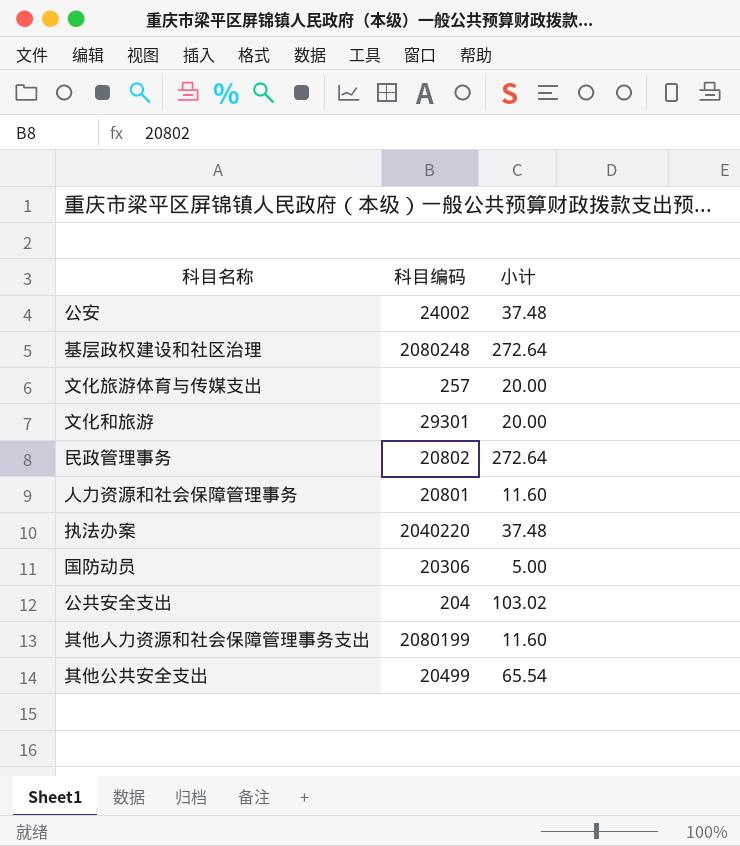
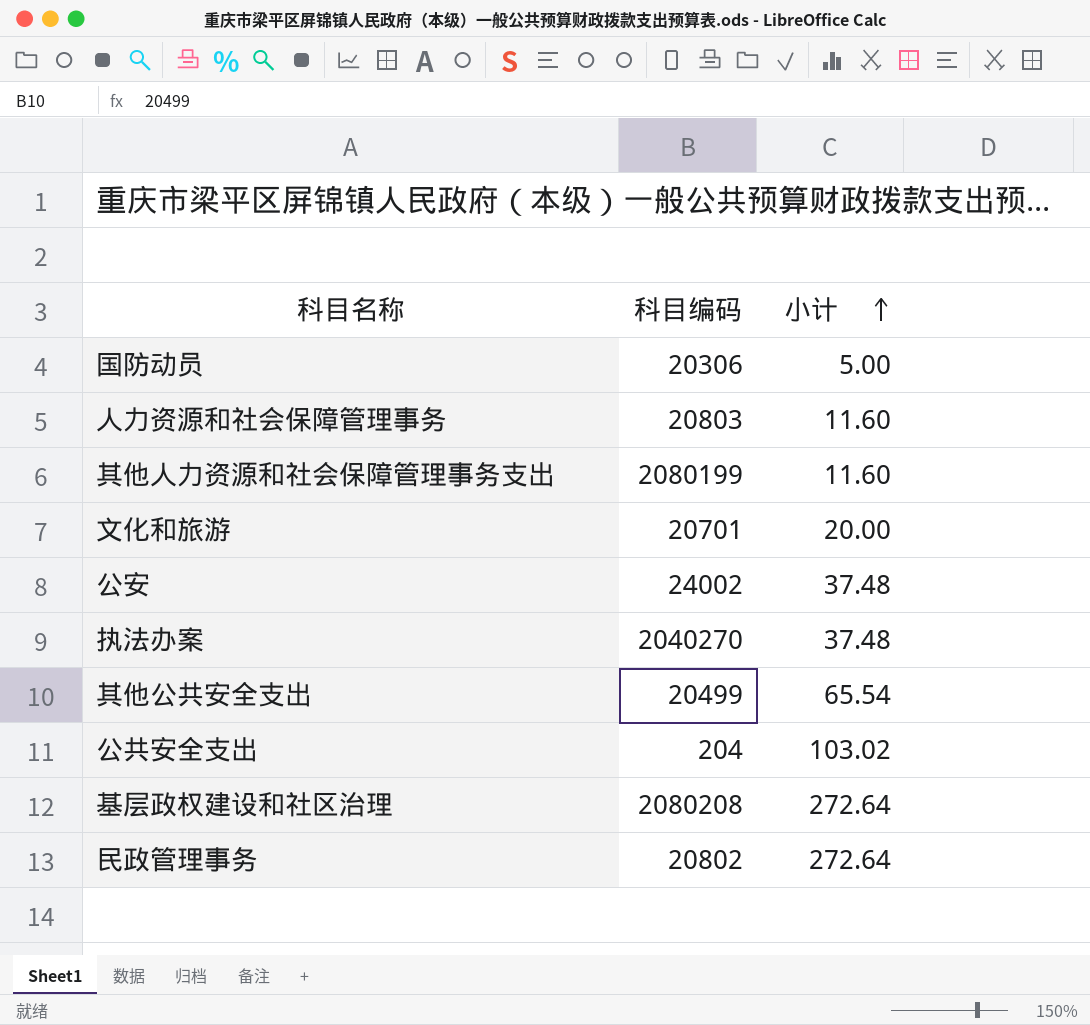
row order: none -> 小计 ascending
row 文化旅游体育与传媒支出: 257 | 20.00 -> none
人力资源和社会保障管理事务 | 科目编码: 20801 -> 20803
文化和旅游 | 科目编码: 29301 -> 20701
执法办案 | 科目编码: 2040220 -> 2040270
基层政权建设和社区治理 | 科目编码: 2080248 -> 2080208

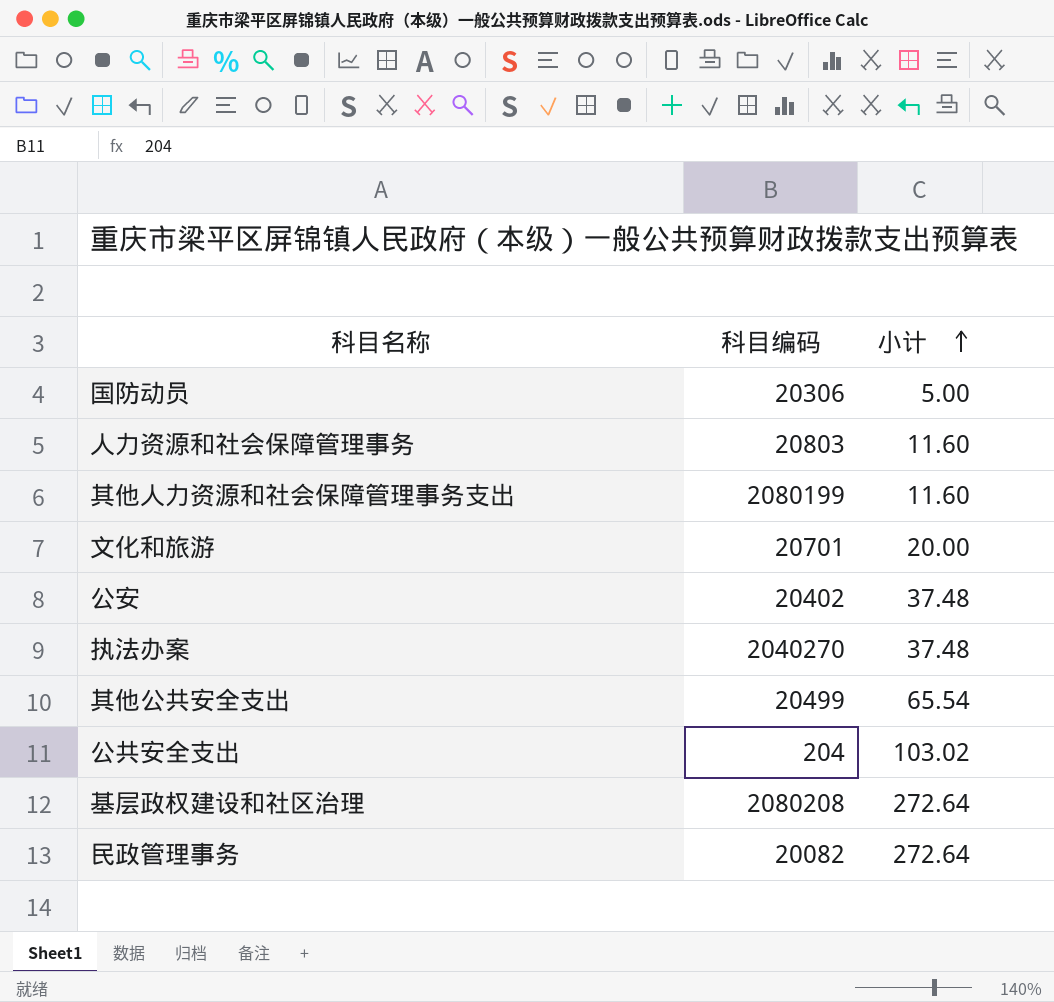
公安 | 科目编码: 24002 -> 20402
民政管理事务 | 科目编码: 20802 -> 20082

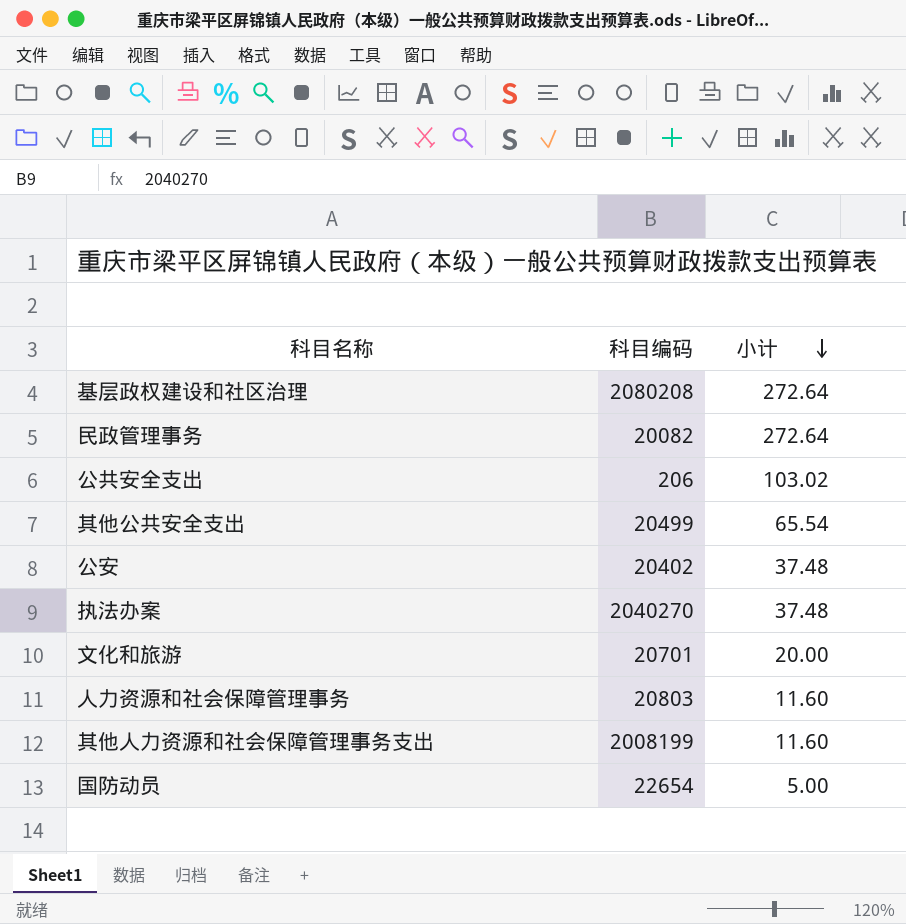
row order: 小计 ascending -> 小计 descending
公共安全支出 | 科目编码: 204 -> 206
其他人力资源和社会保障管理事务支出 | 科目编码: 2080199 -> 2008199
国防动员 | 科目编码: 20306 -> 22654

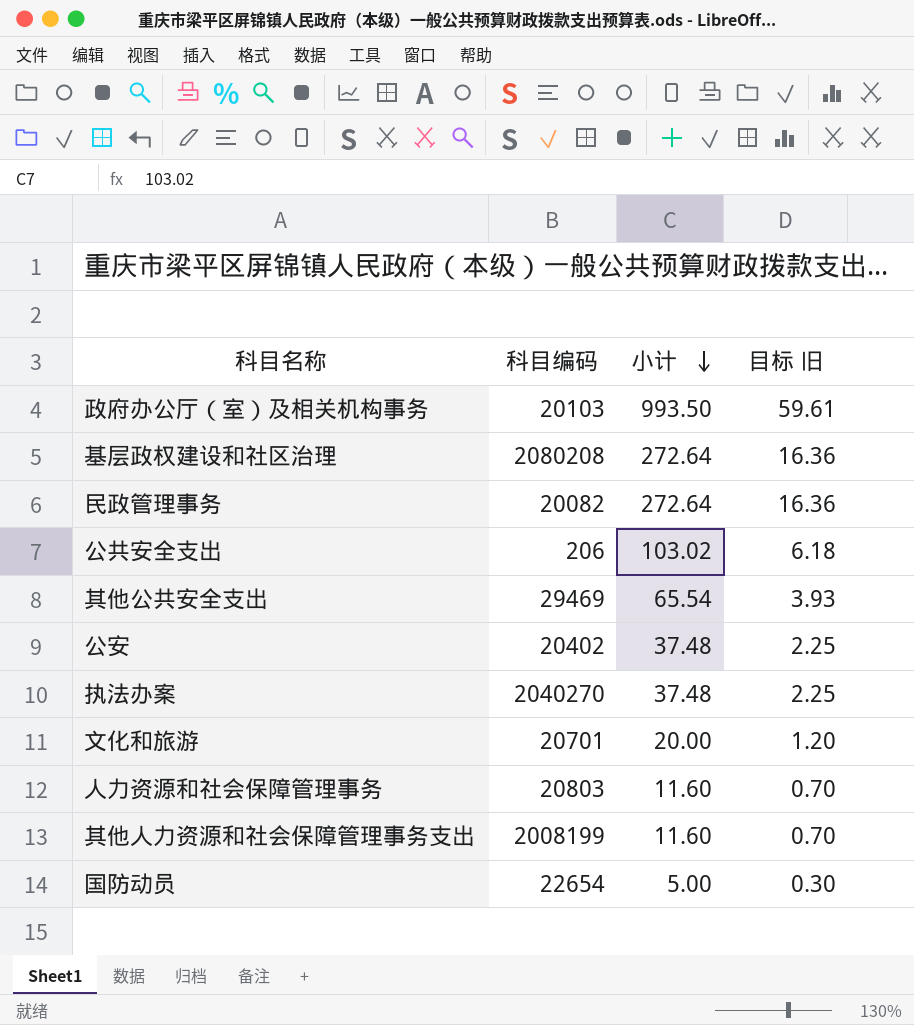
column 目标 旧 | formula: none -> [小计] * 0.06
row 政府办公厅（室）及相关机构事务: none -> 20103 | 993.50 | 59.61
其他公共安全支出 | 科目编码: 20499 -> 29469

